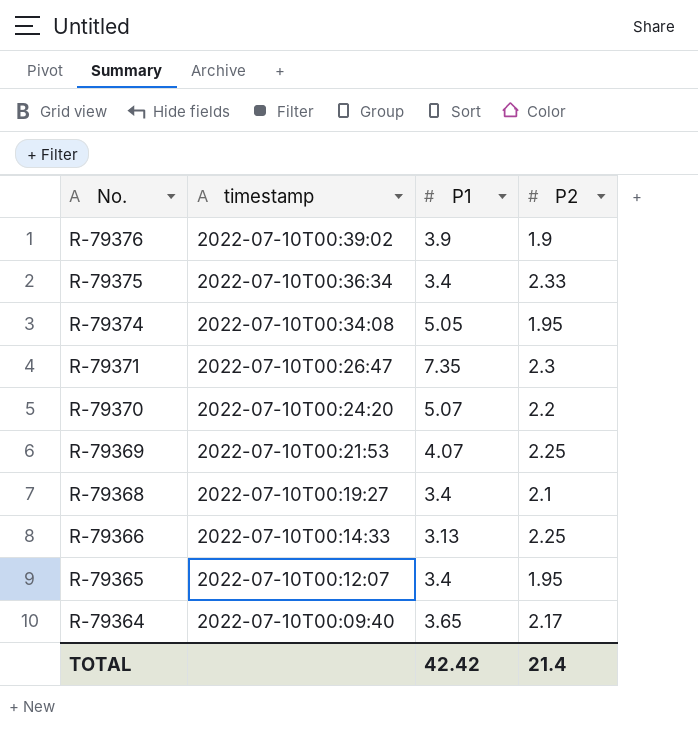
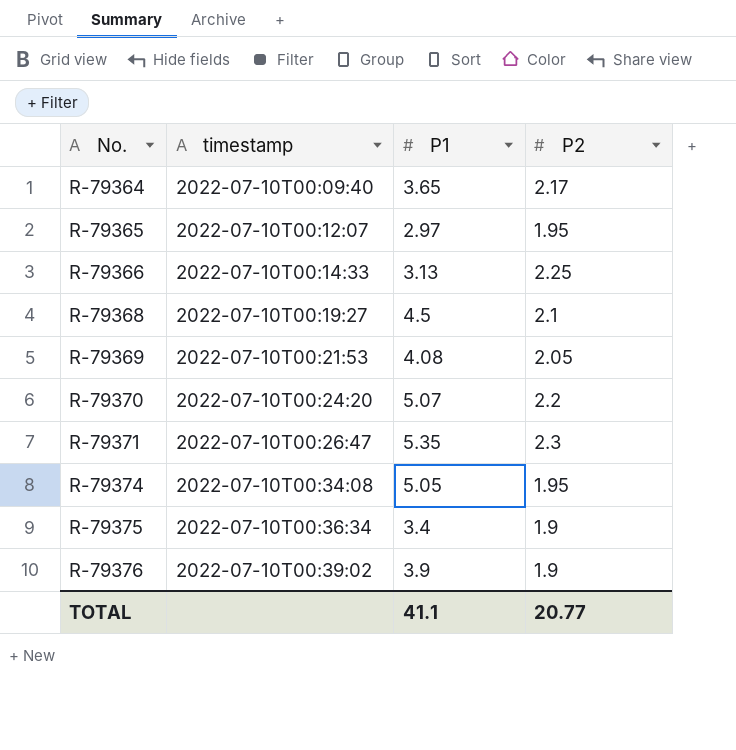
row order: No. descending -> No. ascending
R-79365 | P1: 3.4 -> 2.97
R-79368 | P1: 3.4 -> 4.5
R-79369 | P1: 4.07 -> 4.08
R-79369 | P2: 2.25 -> 2.05
R-79371 | P1: 7.35 -> 5.35
R-79375 | P2: 2.33 -> 1.9
TOTAL | P1: 42.42 -> 41.1
TOTAL | P2: 21.4 -> 20.77

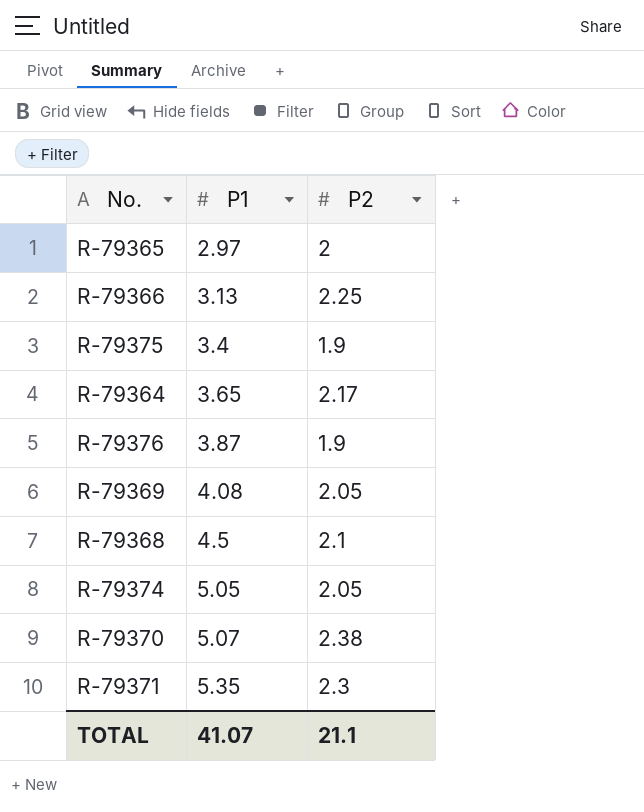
row order: No. ascending -> P1 ascending
column timestamp | position: 2 -> none
R-79365 | P2: 1.95 -> 2
R-79376 | P1: 3.9 -> 3.87
R-79374 | P2: 1.95 -> 2.05
R-79370 | P2: 2.2 -> 2.38
TOTAL | P1: 41.1 -> 41.07
TOTAL | P2: 20.77 -> 21.1

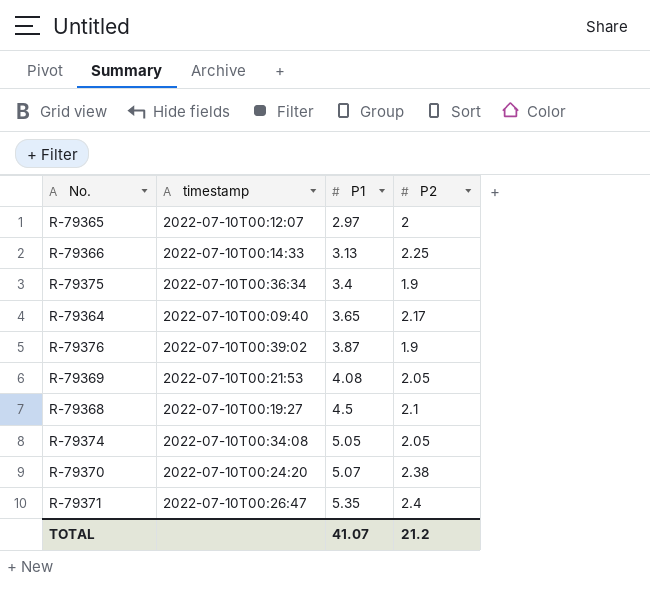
column timestamp | position: none -> 2
R-79371 | P2: 2.3 -> 2.4
TOTAL | P2: 21.1 -> 21.2

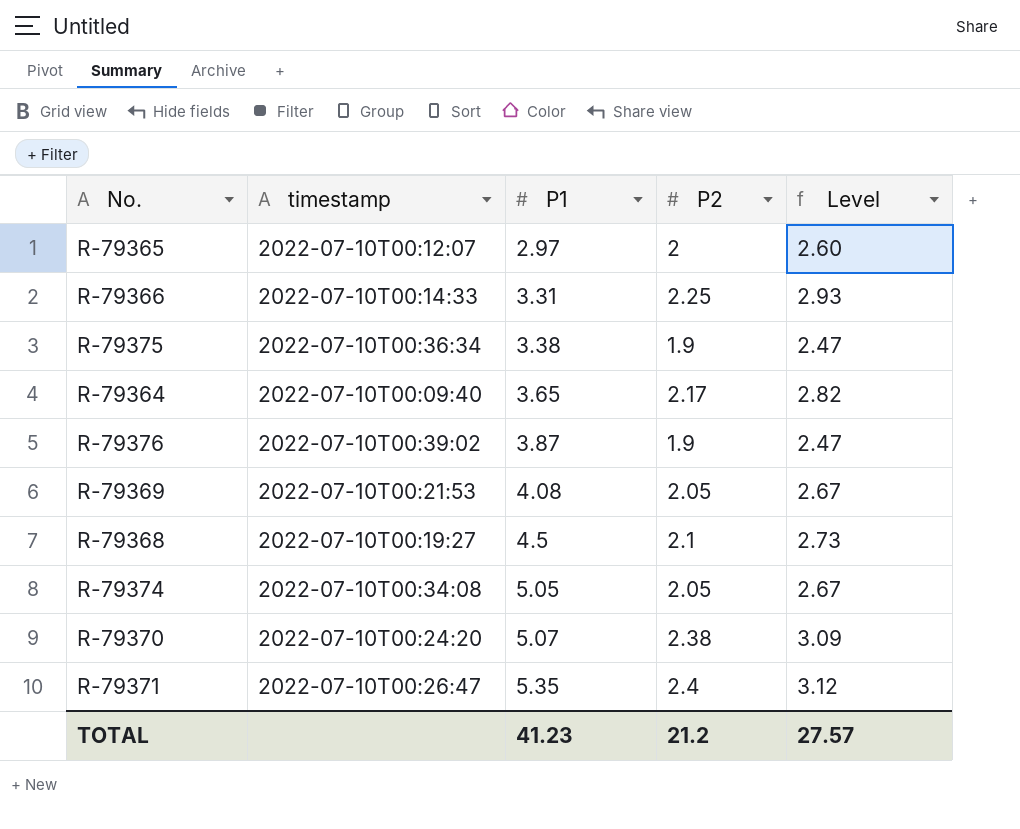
column Level | formula: none -> [P2] * 1.3
R-79366 | P1: 3.13 -> 3.31
R-79375 | P1: 3.4 -> 3.38
TOTAL | P1: 41.07 -> 41.23

